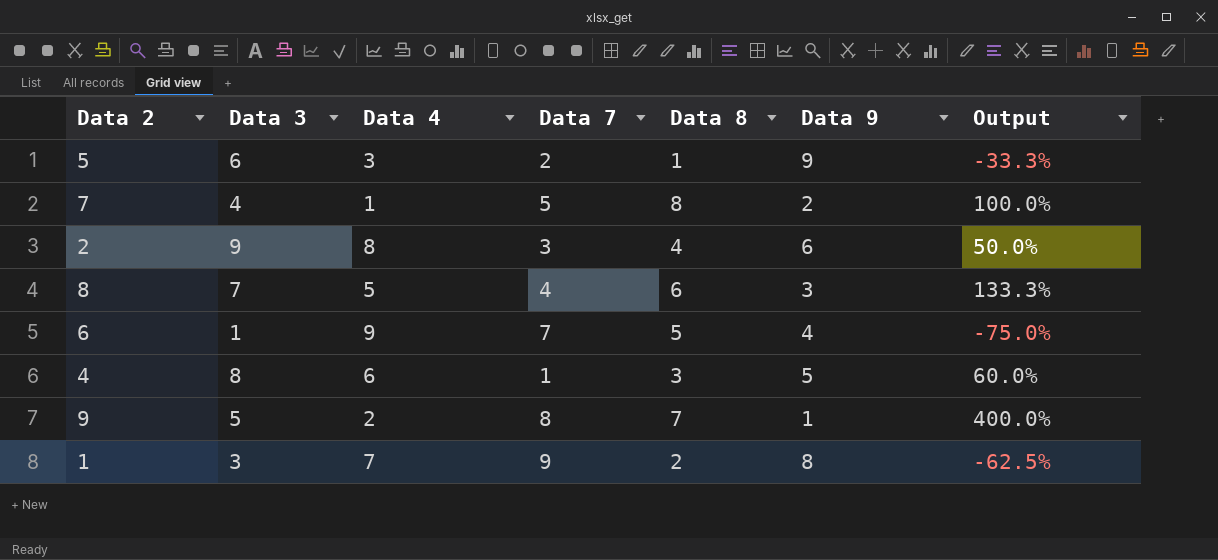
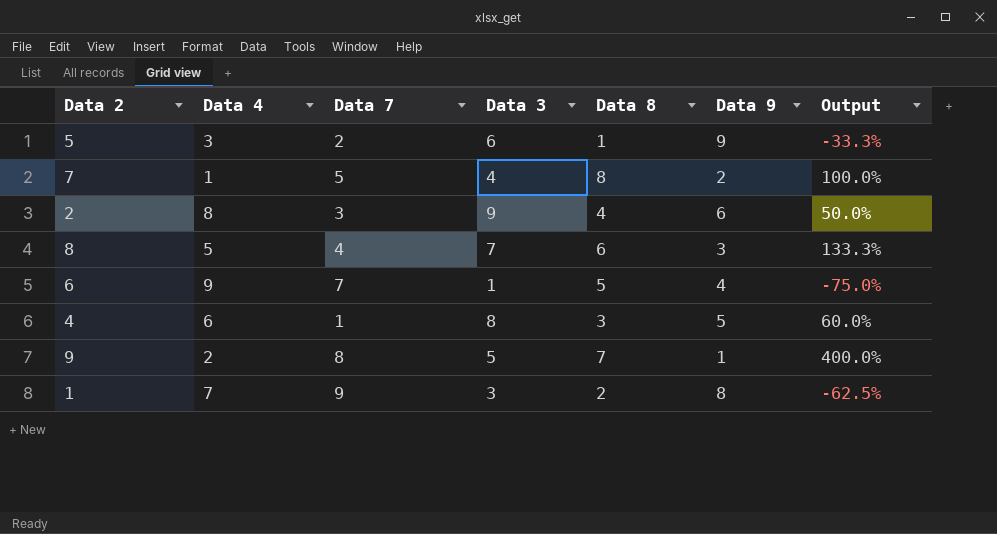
column Data 3 | position: 2 -> 4

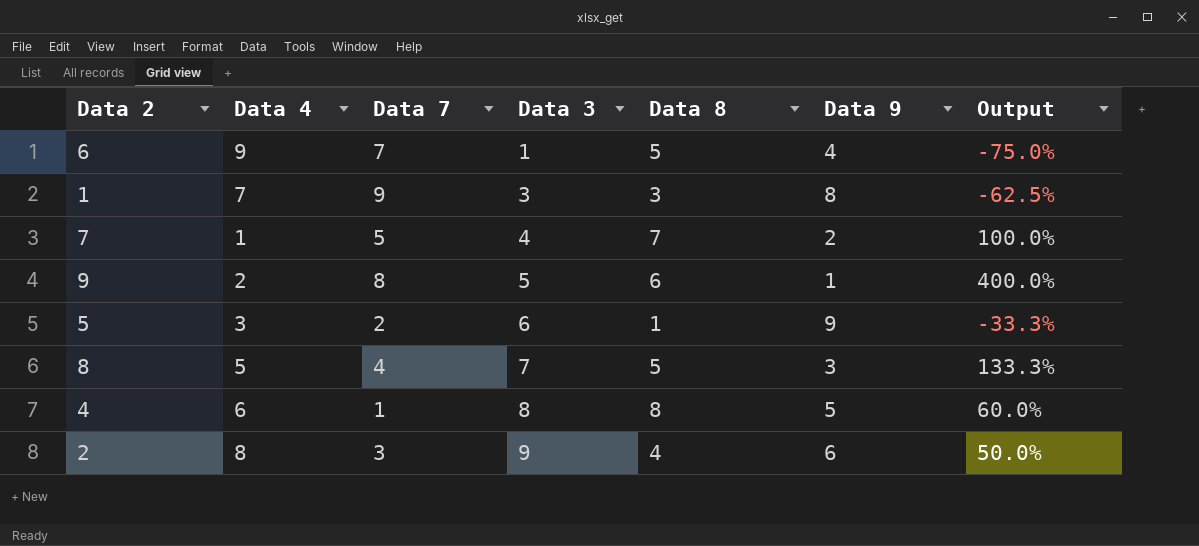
row order: none -> Data 3 ascending
1 | Data 8: 2 -> 3
7 | Data 8: 8 -> 7
9 | Data 8: 7 -> 6
8 | Data 8: 6 -> 5
4 | Data 8: 3 -> 8

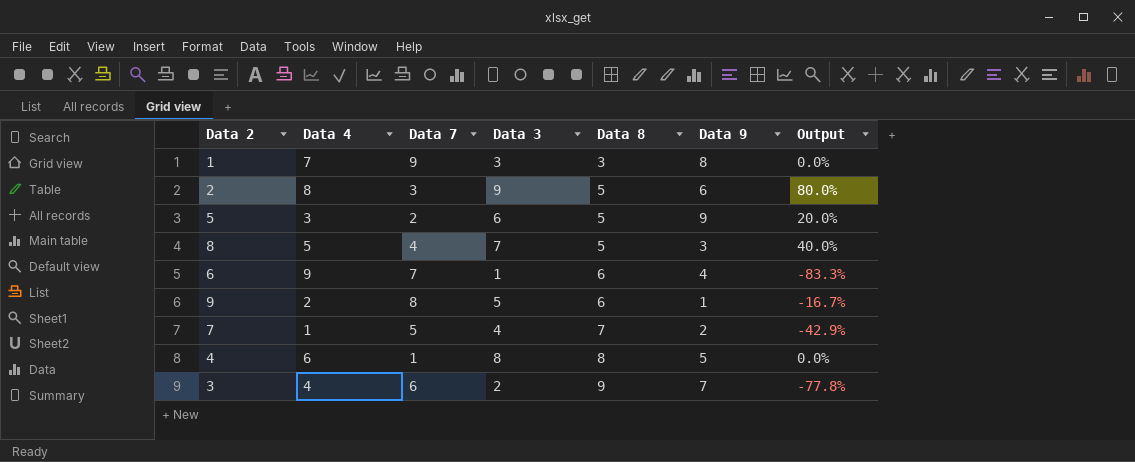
row order: Data 3 ascending -> Data 8 ascending
column Output | formula: ([Data 3] - [Data 9]) / [Data 9] -> ([Data 3] - [Data 8]) / [Data 8]
2 | Data 8: 4 -> 5
5 | Data 8: 1 -> 5
6 | Data 8: 5 -> 6
row 3: none -> 4 | 6 | 2 | 9 | 7 | -77.8%

